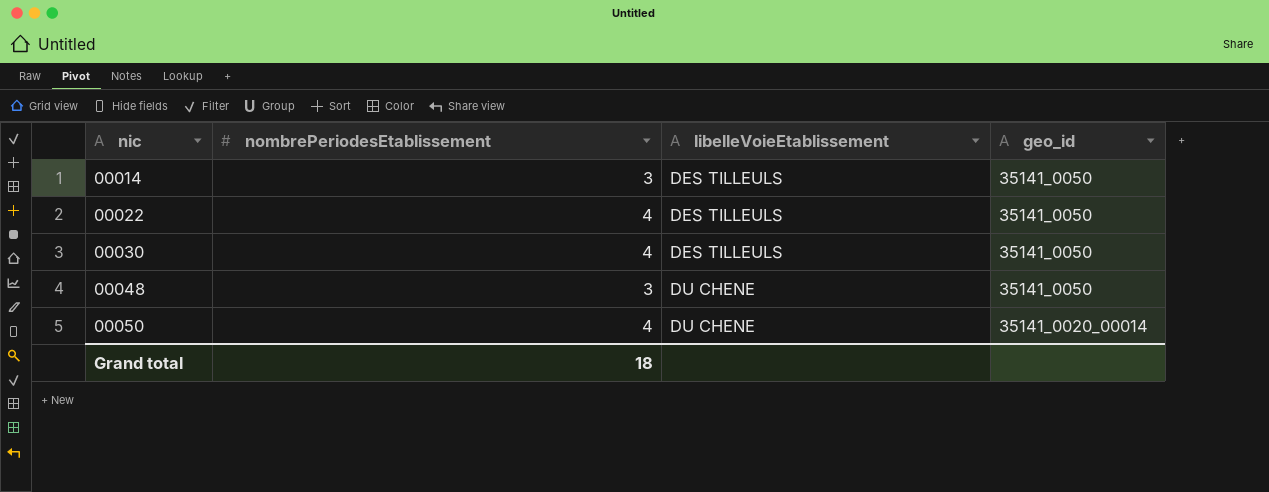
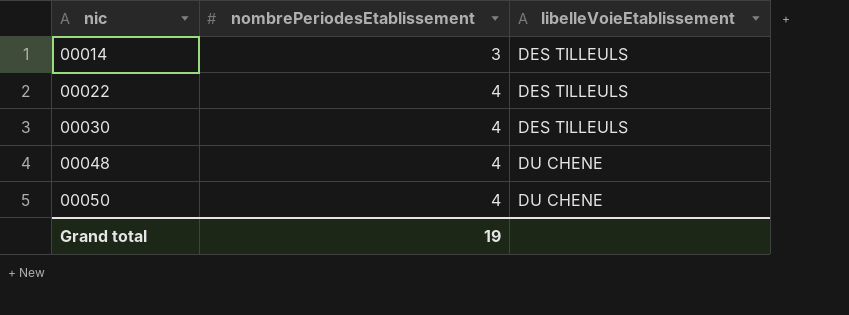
column geo_id | position: 4 -> none
00048 | nombrePeriodesEtablissement: 3 -> 4
Grand total | nombrePeriodesEtablissement: 18 -> 19

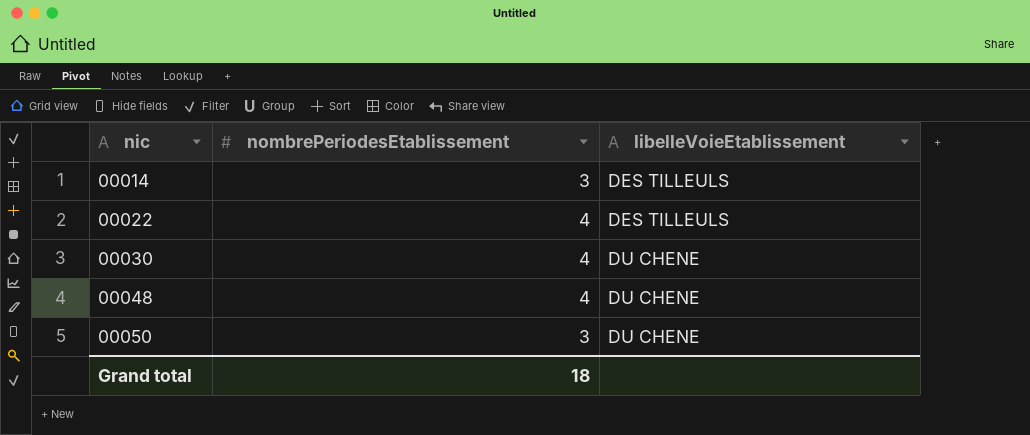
00030 | libelleVoieEtablissement: DES TILLEULS -> DU CHENE
00050 | nombrePeriodesEtablissement: 4 -> 3
Grand total | nombrePeriodesEtablissement: 19 -> 18

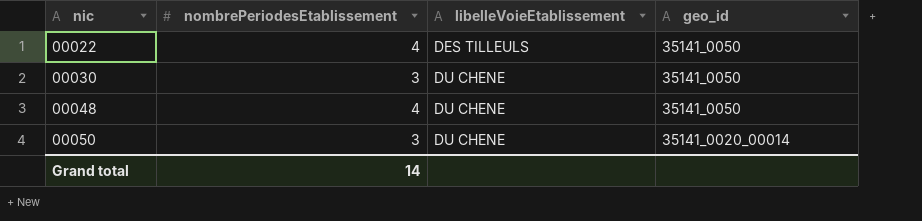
column geo_id | position: none -> 4
row 00014: 3 | DES TILLEULS -> none
00030 | nombrePeriodesEtablissement: 4 -> 3
Grand total | nombrePeriodesEtablissement: 18 -> 14

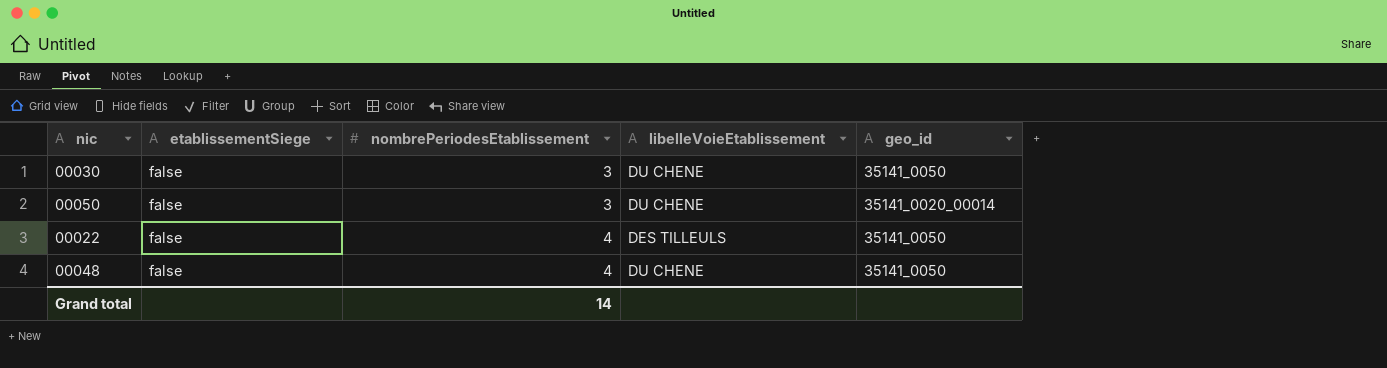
row order: nic ascending -> nombrePeriodesEtablissement ascending
column etablissementSiege | position: none -> 2

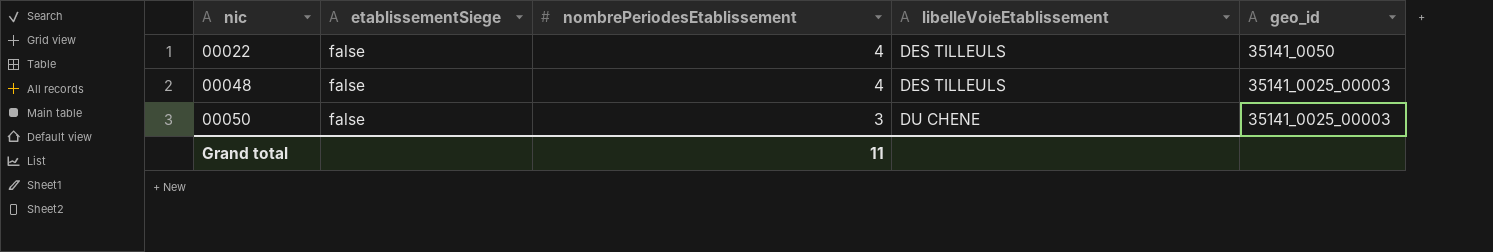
row order: nombrePeriodesEtablissement ascending -> nic ascending
row 00030: false | 3 | DU CHENE | 35141_0050 -> none
00048 | libelleVoieEtablissement: DU CHENE -> DES TILLEULS
00048 | geo_id: 35141_0050 -> 35141_0025_00003
00050 | geo_id: 35141_0020_00014 -> 35141_0025_00003
Grand total | nombrePeriodesEtablissement: 14 -> 11

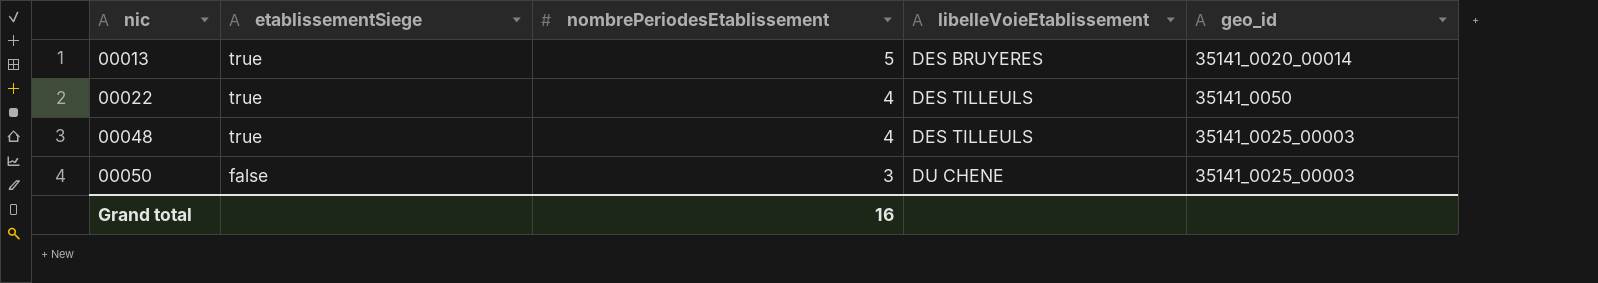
row 00013: none -> true | 5 | DES BRUYERES | 35141_0020_00014
00022 | etablissementSiege: false -> true
00048 | etablissementSiege: false -> true
Grand total | nombrePeriodesEtablissement: 11 -> 16

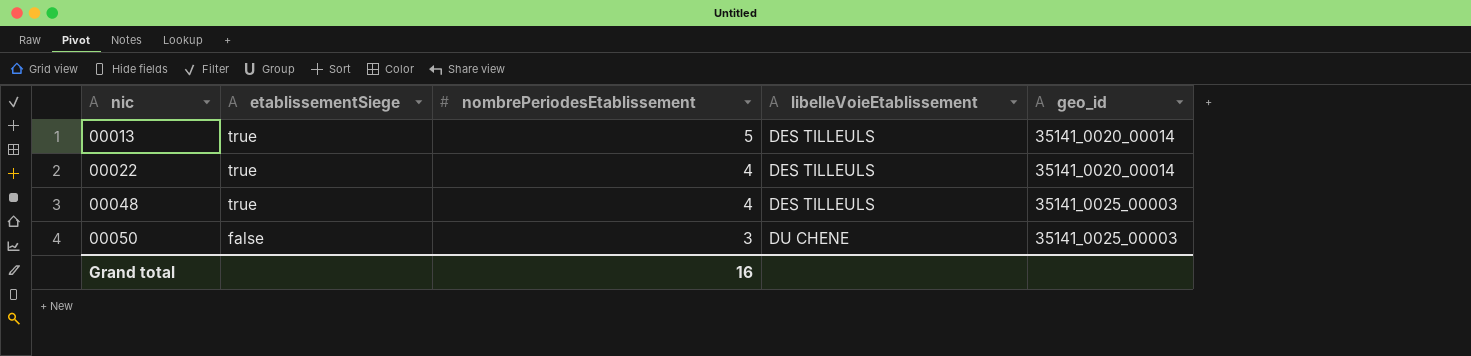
00013 | libelleVoieEtablissement: DES BRUYERES -> DES TILLEULS
00022 | geo_id: 35141_0050 -> 35141_0020_00014

